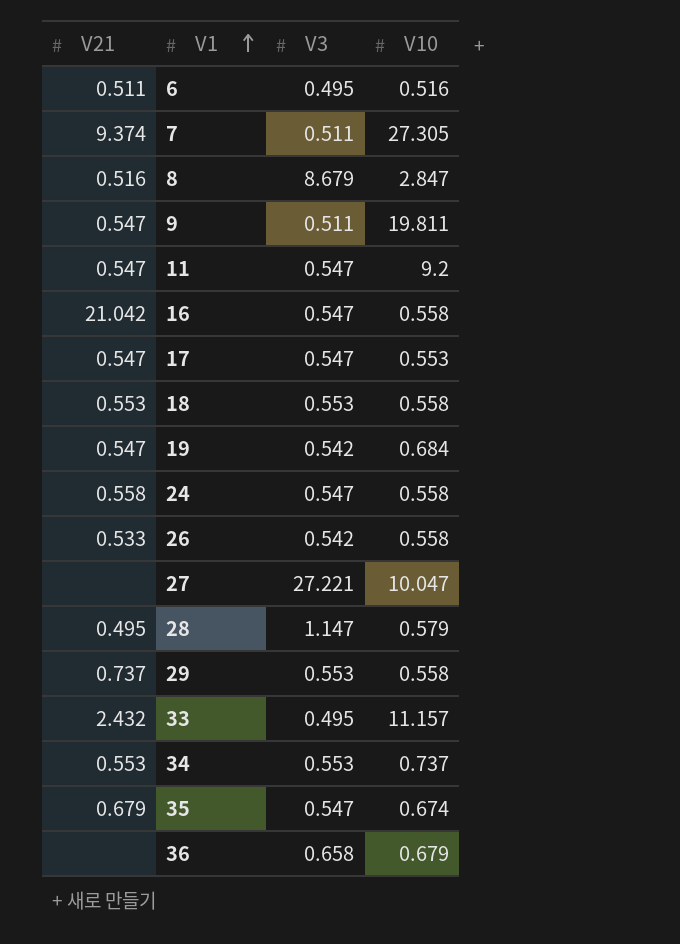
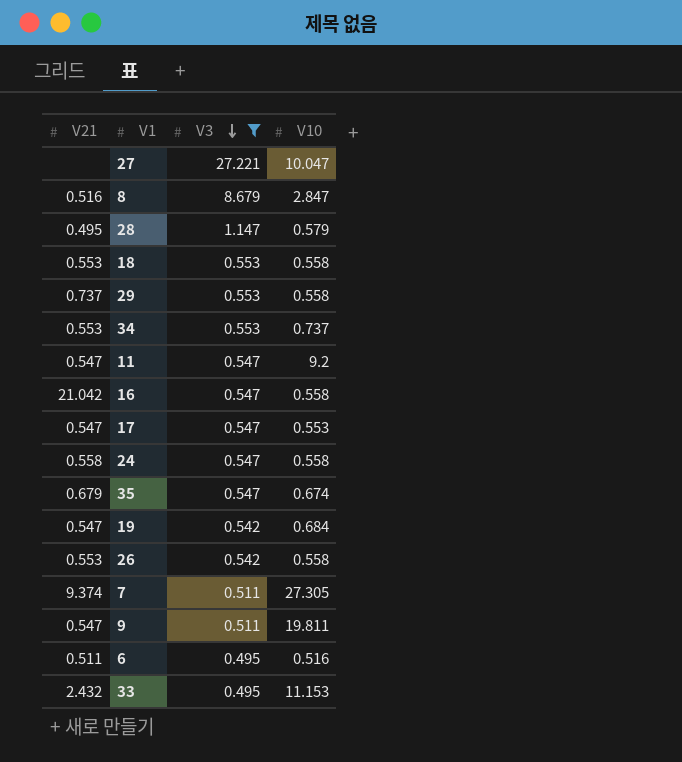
filter: none -> V3 != 0.658
row order: V1 ascending -> V3 descending
26 | V21: 0.533 -> 0.553
33 | V10: 11.157 -> 11.153

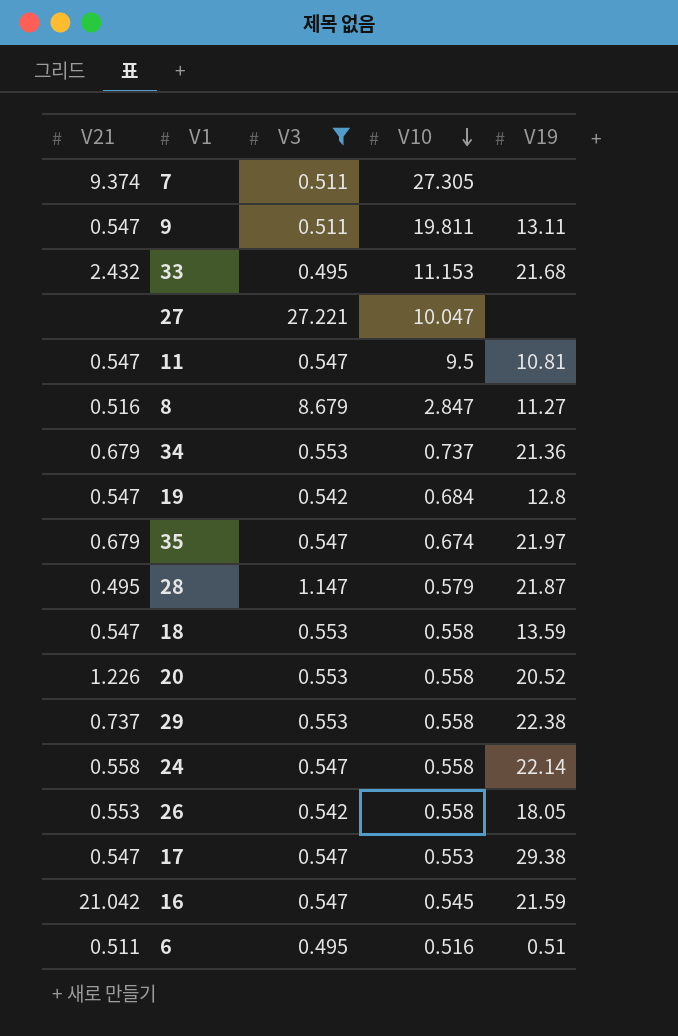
row order: V3 descending -> V10 descending
column V19 | position: none -> 5
11 | V10: 9.2 -> 9.5
34 | V21: 0.553 -> 0.679
18 | V21: 0.553 -> 0.547
row 20: none -> 1.226 | 0.553 | 0.558 | 20.52
16 | V10: 0.558 -> 0.545

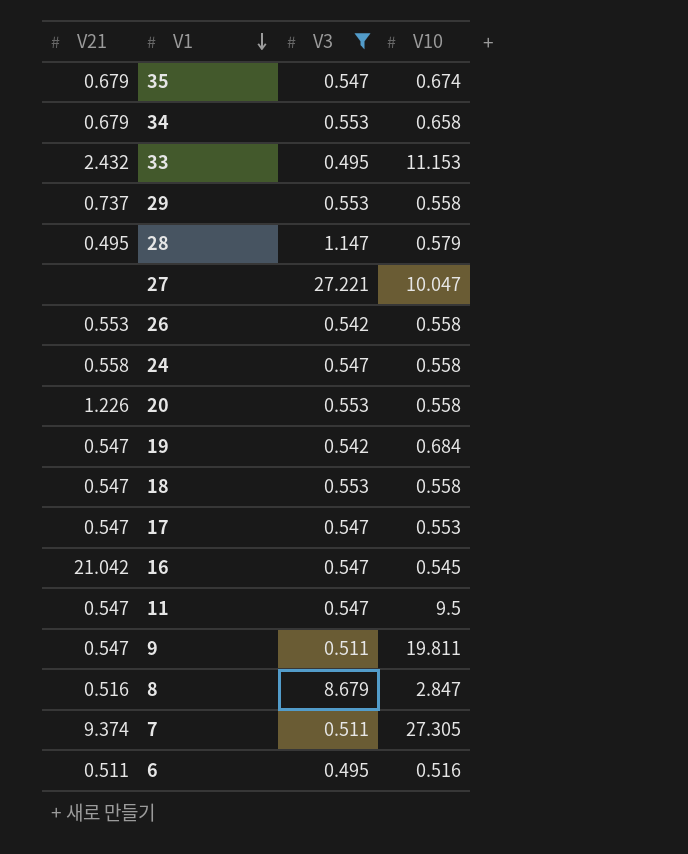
row order: V10 descending -> V1 descending
column V19 | position: 5 -> none
34 | V10: 0.737 -> 0.658

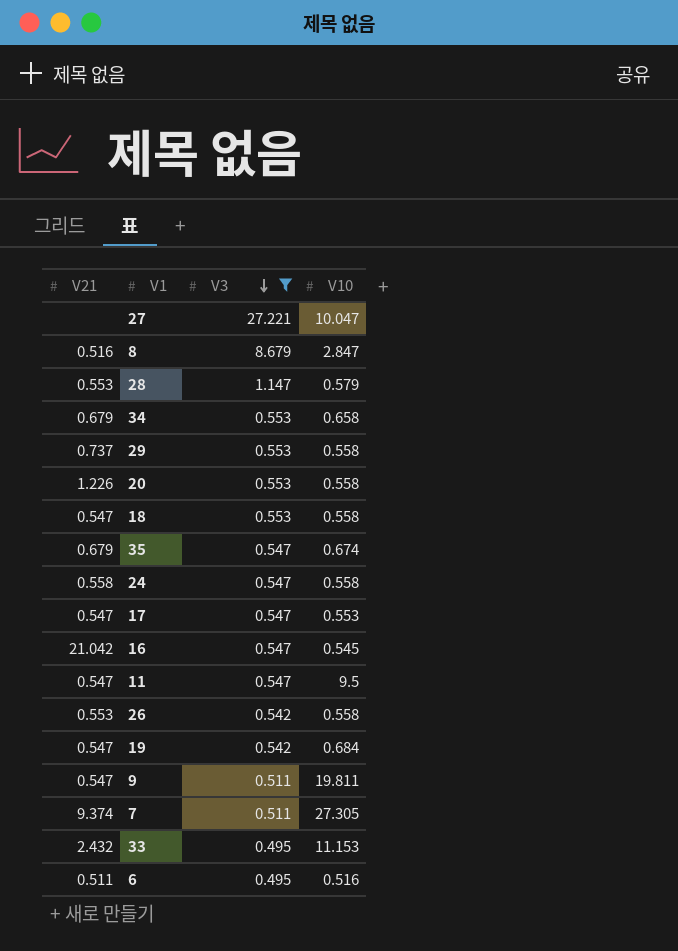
row order: V1 descending -> V3 descending
28 | V21: 0.495 -> 0.553

